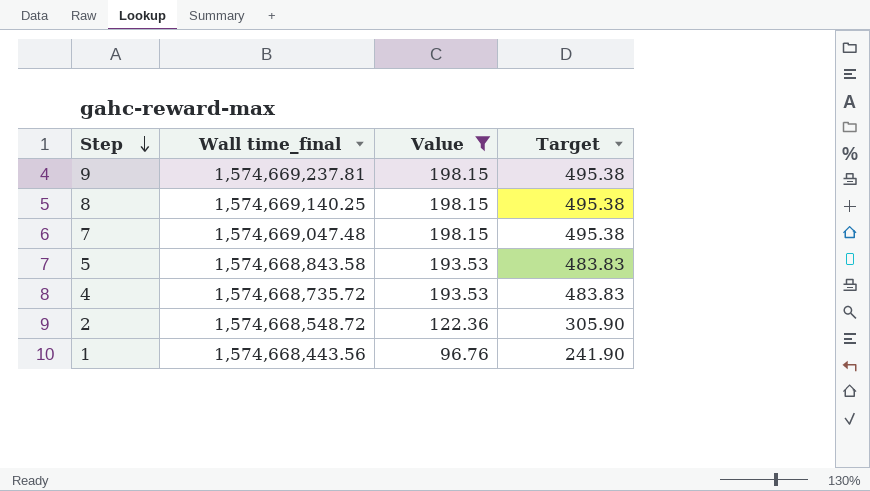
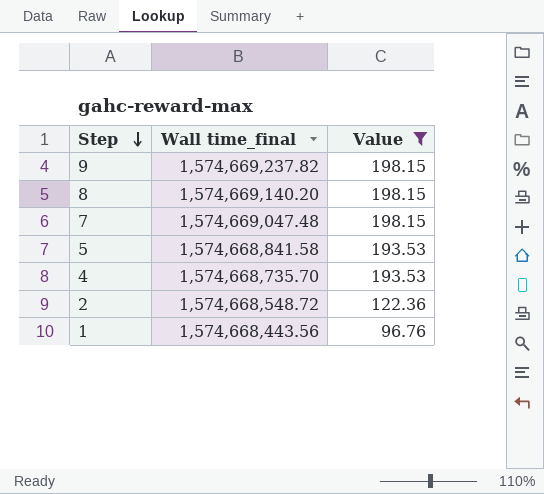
column Target | formula: [Value] * 2.5 -> none
9 | Wall time_final: 1,574,669,237.81 -> 1,574,669,237.82
8 | Wall time_final: 1,574,669,140.25 -> 1,574,669,140.20
5 | Wall time_final: 1,574,668,843.58 -> 1,574,668,841.58
4 | Wall time_final: 1,574,668,735.72 -> 1,574,668,735.70

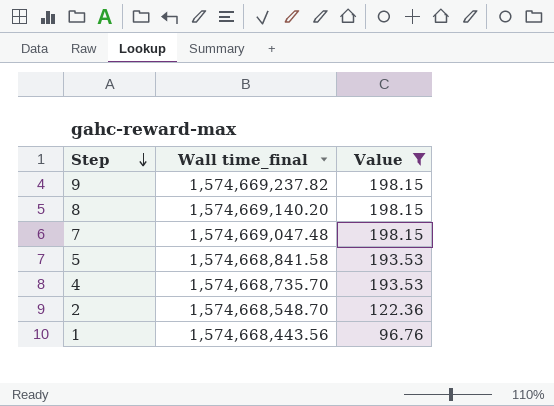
2 | Wall time_final: 1,574,668,548.72 -> 1,574,668,548.70

